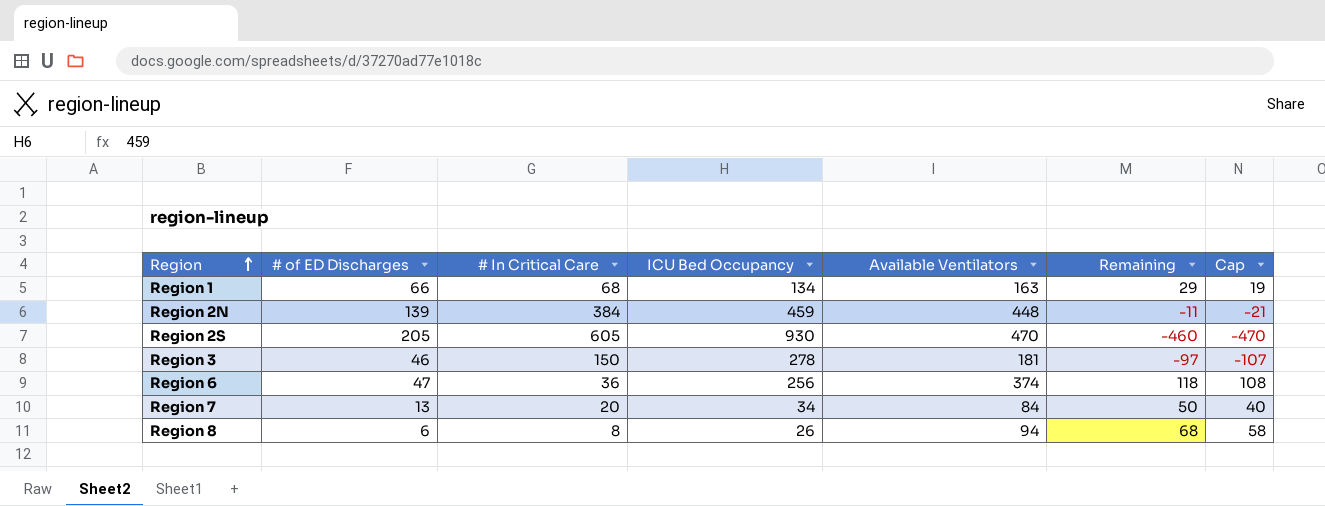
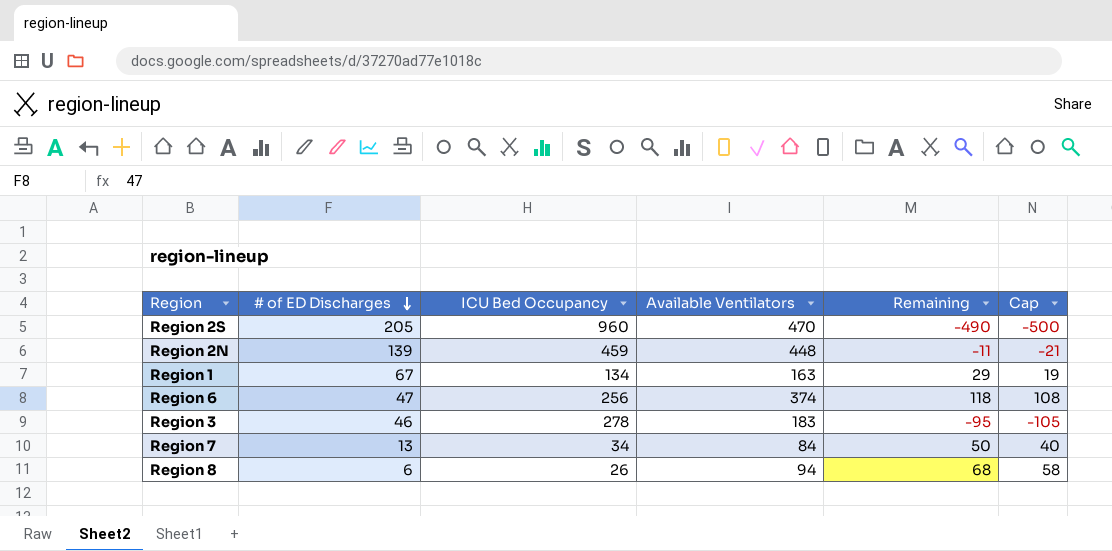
row order: Region ascending -> # of ED Discharges descending
column # In Critical Care | position: 3 -> none
Region 2S | ICU Bed Occupancy: 930 -> 960
Region 2S | Remaining: -460 -> -490
Region 2S | Cap: -470 -> -500
Region 1 | # of ED Discharges: 66 -> 67
Region 3 | Available Ventilators: 181 -> 183
Region 3 | Remaining: -97 -> -95
Region 3 | Cap: -107 -> -105

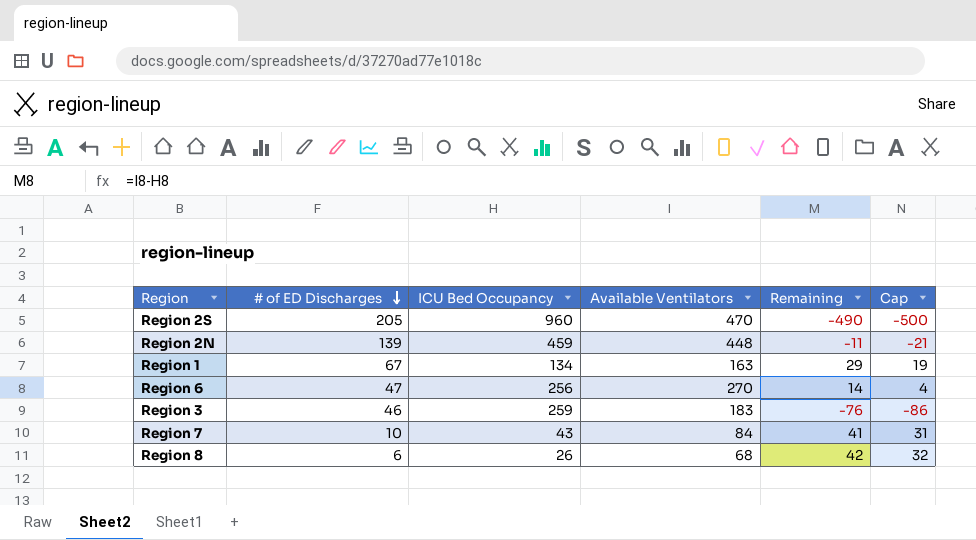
Region 6 | Available Ventilators: 374 -> 270
Region 6 | Remaining: 118 -> 14
Region 6 | Cap: 108 -> 4
Region 3 | ICU Bed Occupancy: 278 -> 259
Region 3 | Remaining: -95 -> -76
Region 3 | Cap: -105 -> -86
Region 7 | # of ED Discharges: 13 -> 10
Region 7 | ICU Bed Occupancy: 34 -> 43
Region 7 | Remaining: 50 -> 41
Region 7 | Cap: 40 -> 31
Region 8 | Available Ventilators: 94 -> 68
Region 8 | Remaining: 68 -> 42
Region 8 | Cap: 58 -> 32

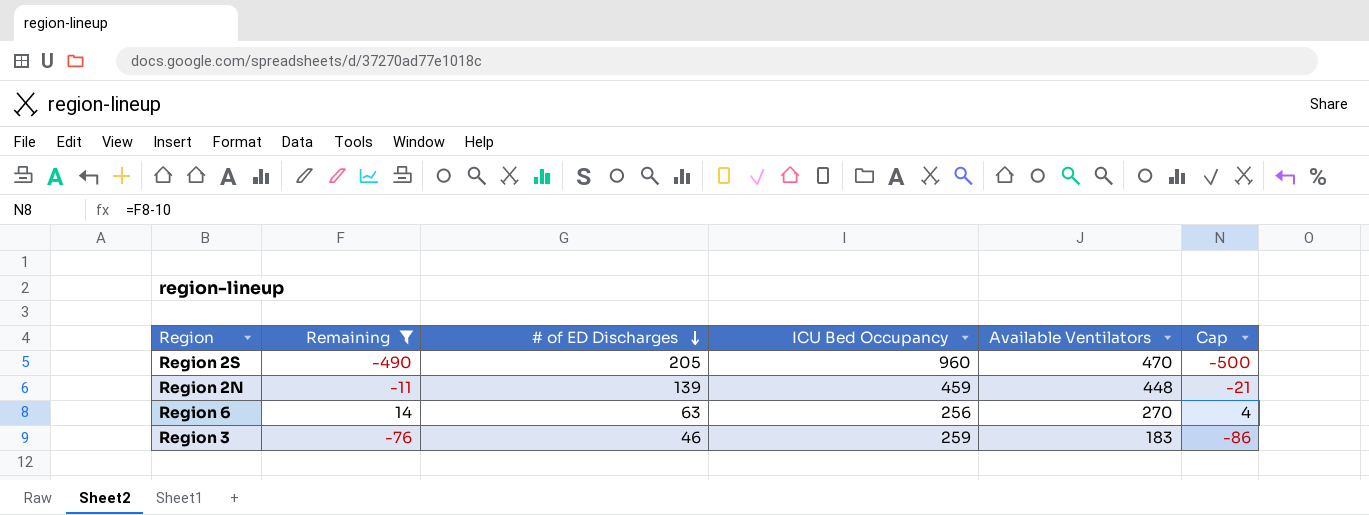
filter: none -> Remaining <= 14
column Remaining | position: 5 -> 2
Region 6 | # of ED Discharges: 47 -> 63

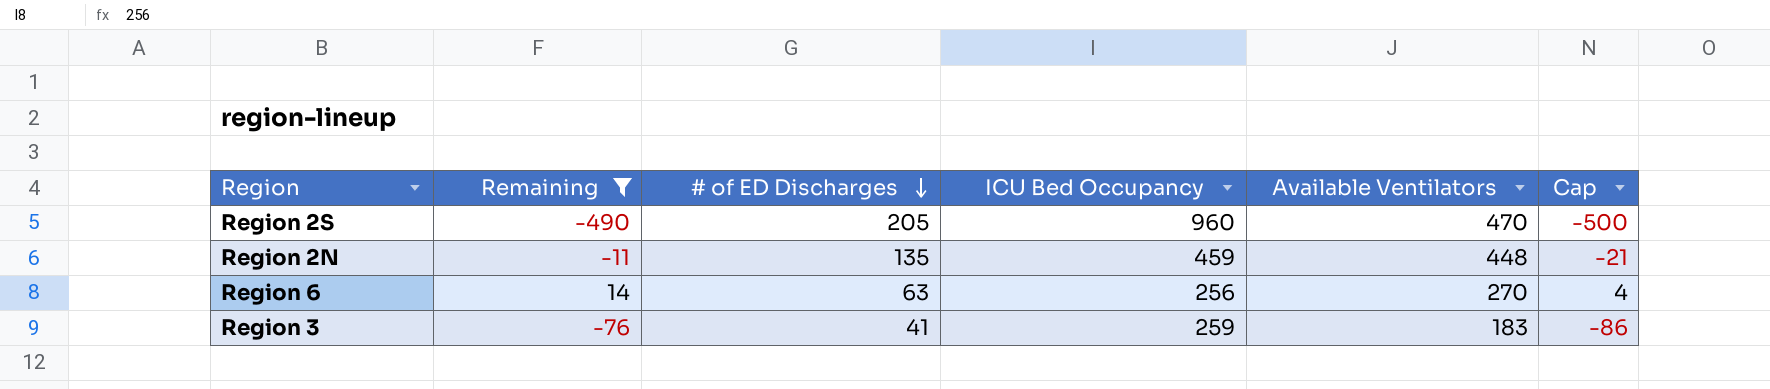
Region 2N | # of ED Discharges: 139 -> 135
Region 3 | # of ED Discharges: 46 -> 41

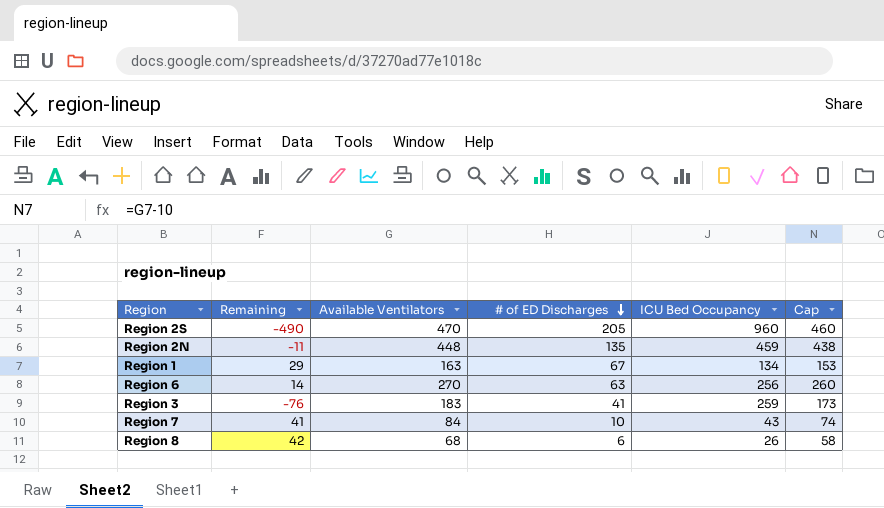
filter: Remaining <= 14 -> none
column Available Ventilators | position: 5 -> 3
column Cap | formula: [Remaining] - 10 -> [Available Ventilators] - 10

